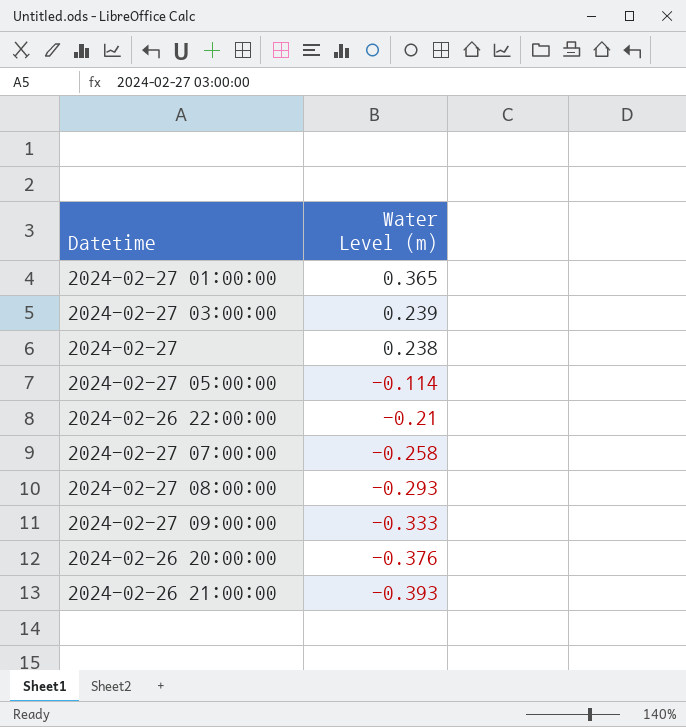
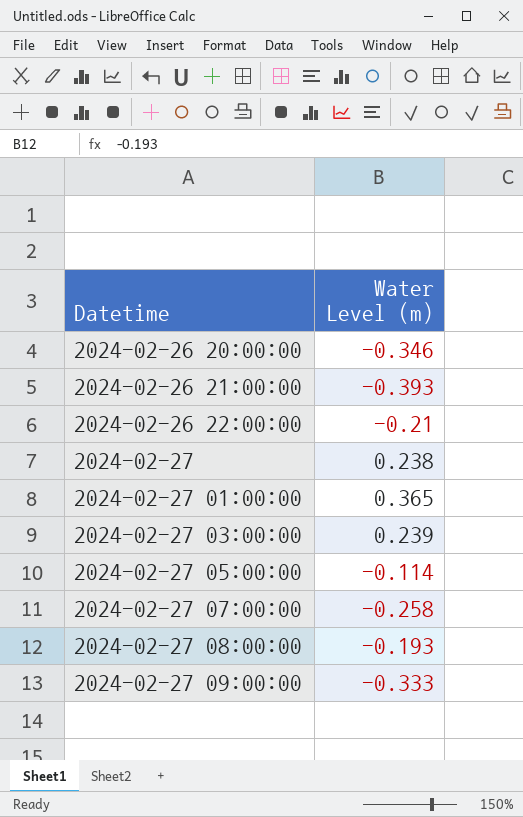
row order: Water Level (m) descending -> Datetime ascending
2024-02-26 20:00:00 | Water Level (m): -0.376 -> -0.346
2024-02-27 08:00:00 | Water Level (m): -0.293 -> -0.193

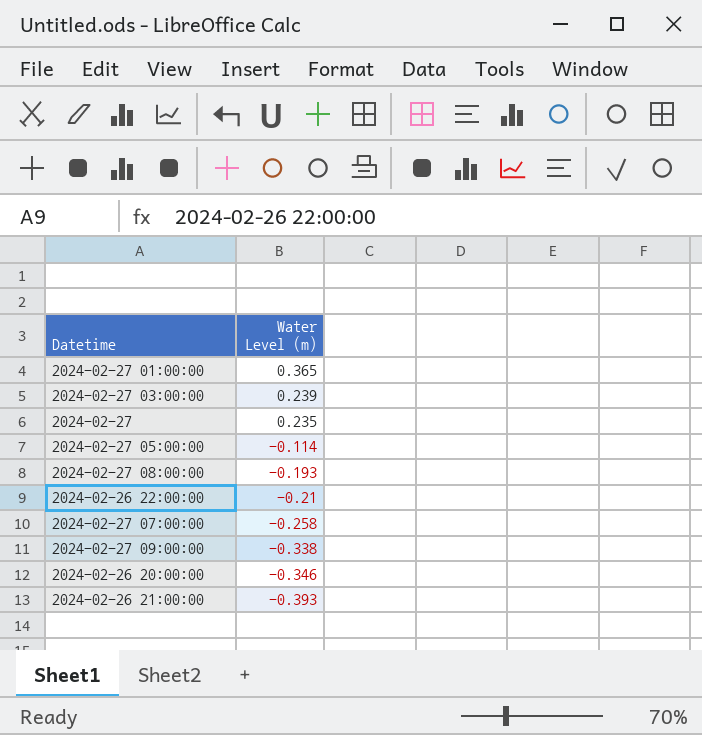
row order: Datetime ascending -> Water Level (m) descending
2024-02-27 | Water Level (m): 0.238 -> 0.235
2024-02-27 09:00:00 | Water Level (m): -0.333 -> -0.338

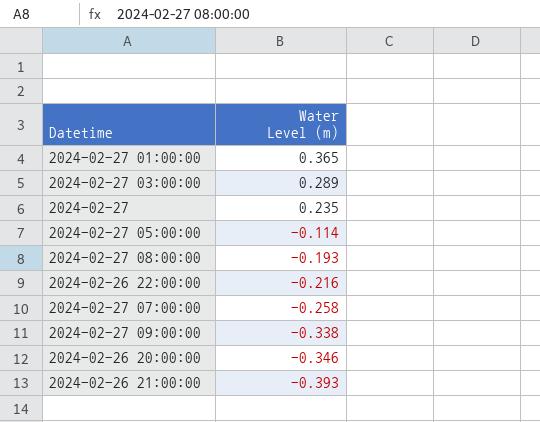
2024-02-27 03:00:00 | Water Level (m): 0.239 -> 0.289
2024-02-26 22:00:00 | Water Level (m): -0.21 -> -0.216

